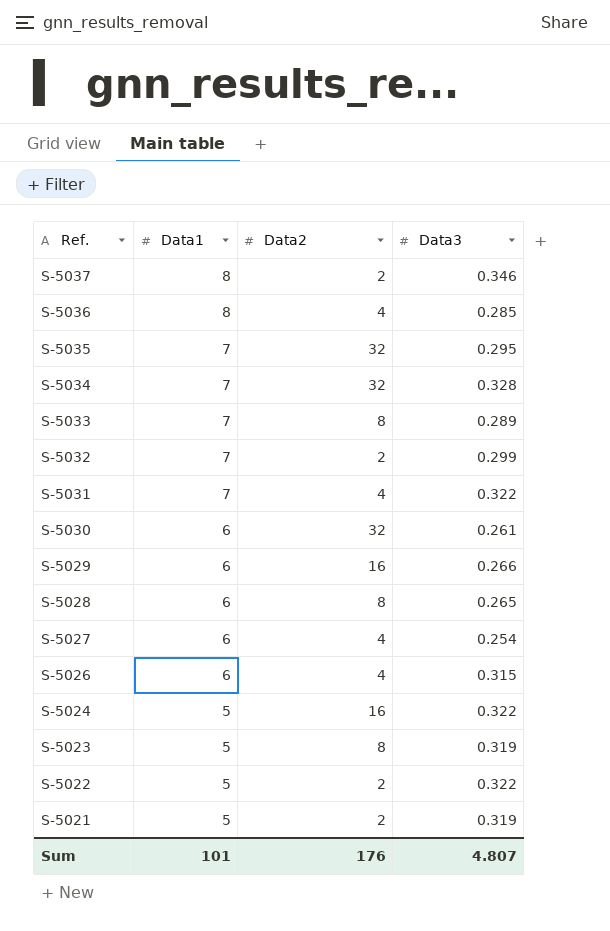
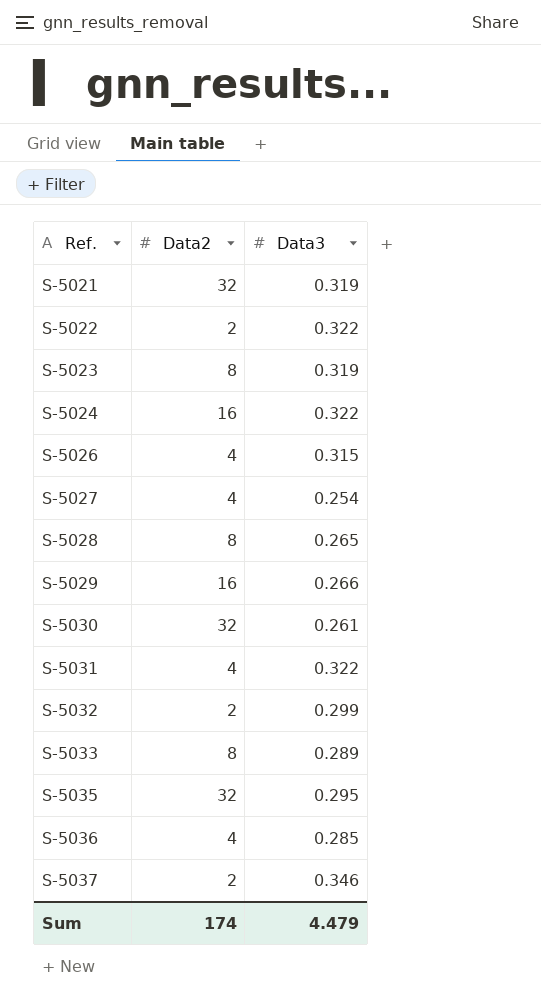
row order: Ref. descending -> Ref. ascending
column Data1 | position: 2 -> none
row S-5034: 7 | 32 | 0.328 -> none
S-5021 | Data2: 2 -> 32
Sum | Data2: 176 -> 174
Sum | Data3: 4.807 -> 4.479

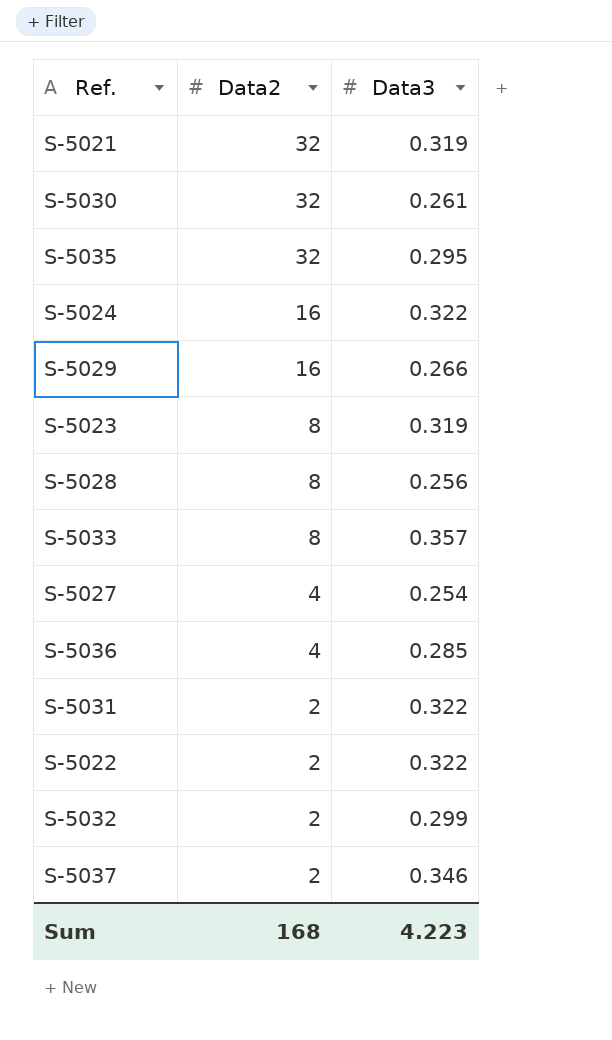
row order: Ref. ascending -> Data2 descending
row S-5026: 4 | 0.315 -> none
S-5028 | Data3: 0.265 -> 0.256
S-5033 | Data3: 0.289 -> 0.357
S-5031 | Data2: 4 -> 2
Sum | Data2: 174 -> 168
Sum | Data3: 4.479 -> 4.223

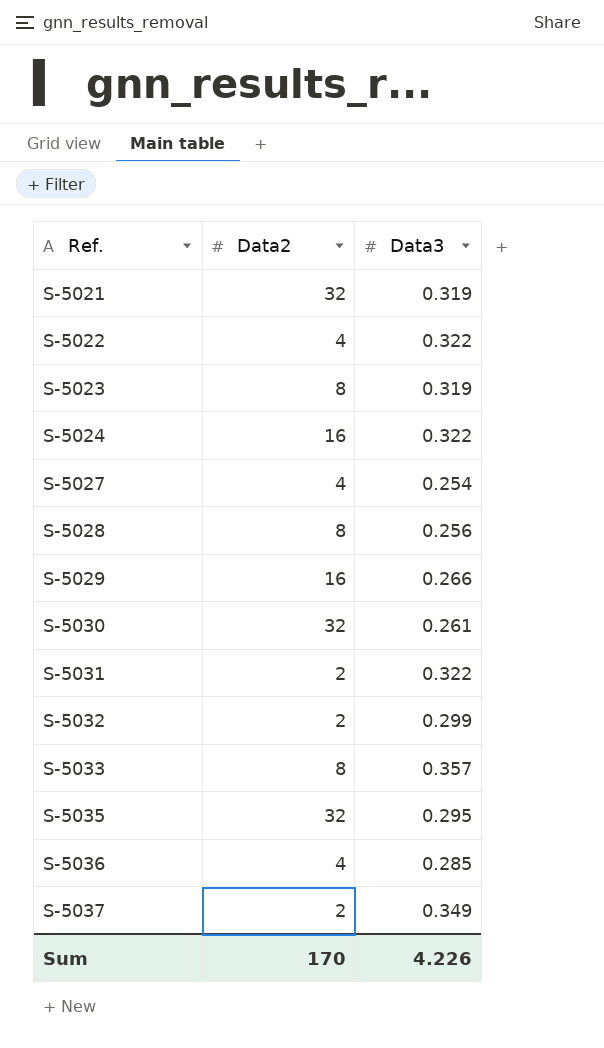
row order: Data2 descending -> Ref. ascending
S-5022 | Data2: 2 -> 4
S-5037 | Data3: 0.346 -> 0.349
Sum | Data2: 168 -> 170
Sum | Data3: 4.223 -> 4.226

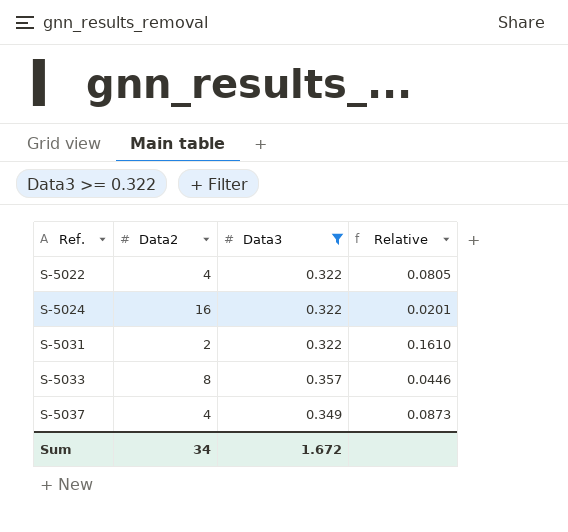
filter: none -> Data3 >= 0.322
column Relative | formula: none -> [Data3] / [Data2]
S-5037 | Data2: 2 -> 4
Sum | Data2: 170 -> 34
Sum | Data3: 4.226 -> 1.672

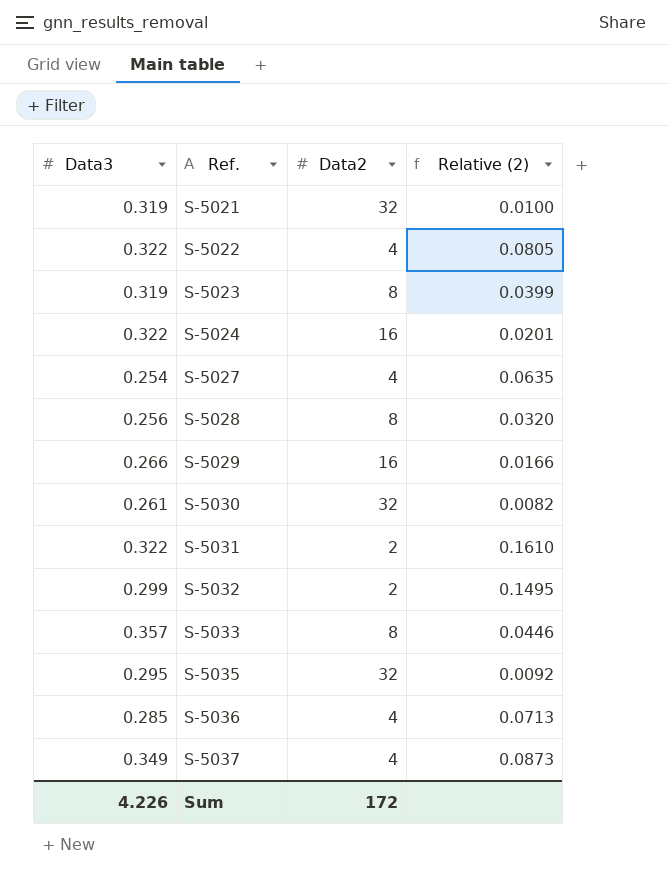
filter: Data3 >= 0.322 -> none
column Data3 | position: 3 -> 1
column name: Relative -> Relative (2)
Sum | Data3: 1.672 -> 4.226
Sum | Data2: 34 -> 172

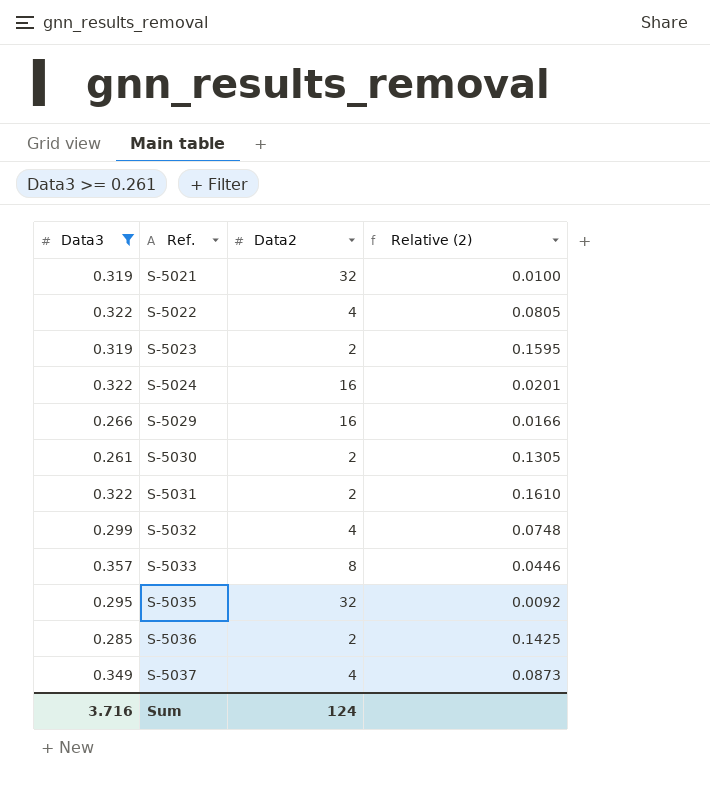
filter: none -> Data3 >= 0.261
S-5023 | Data2: 8 -> 2
S-5023 | Relative (2): 0.0399 -> 0.1595
S-5030 | Data2: 32 -> 2
S-5030 | Relative (2): 0.0082 -> 0.1305
S-5032 | Data2: 2 -> 4
S-5032 | Relative (2): 0.1495 -> 0.0748
S-5036 | Data2: 4 -> 2
S-5036 | Relative (2): 0.0713 -> 0.1425
Sum | Data3: 4.226 -> 3.716
Sum | Data2: 172 -> 124

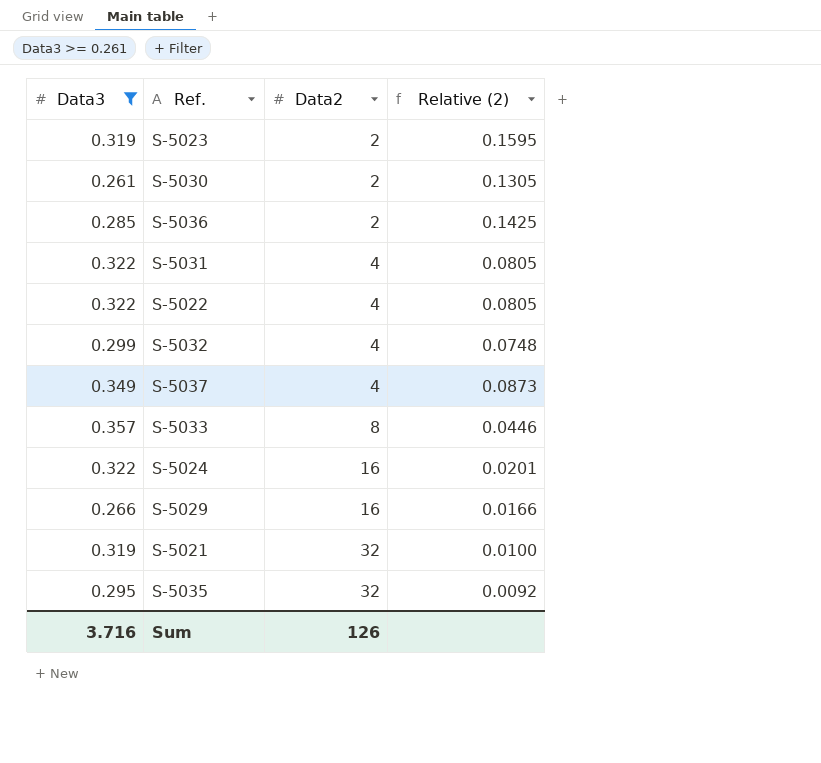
row order: Ref. ascending -> Data2 ascending
S-5031 | Data2: 2 -> 4
S-5031 | Relative (2): 0.1610 -> 0.0805
Sum | Data2: 124 -> 126

